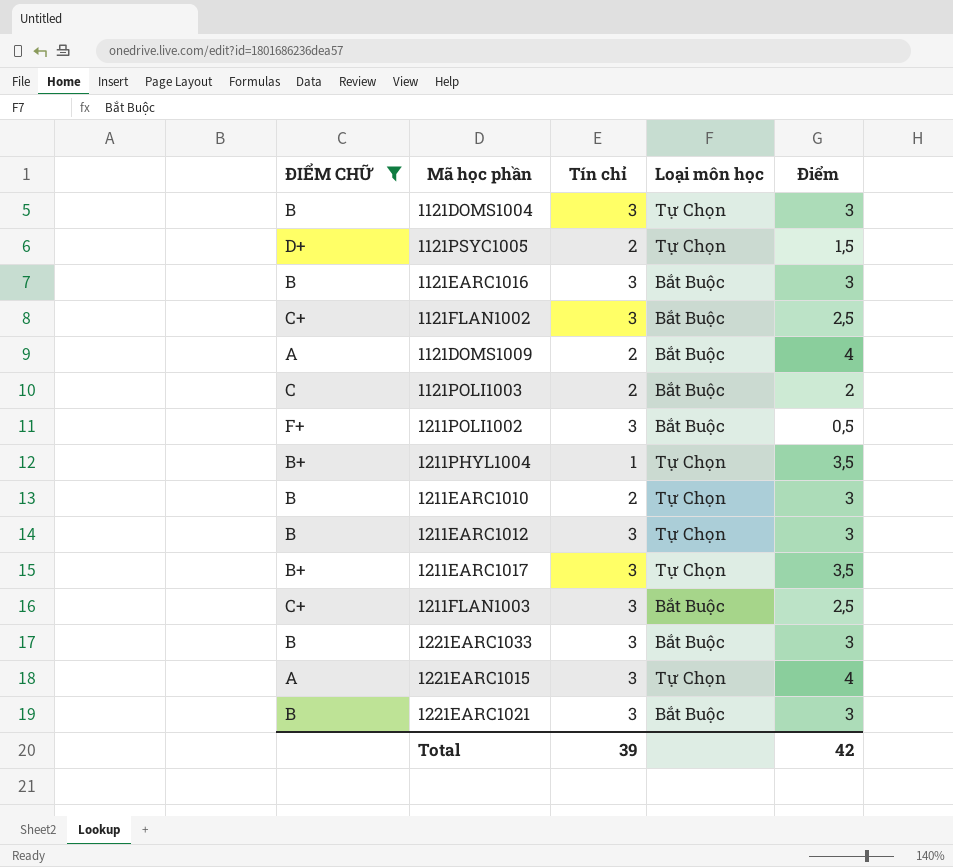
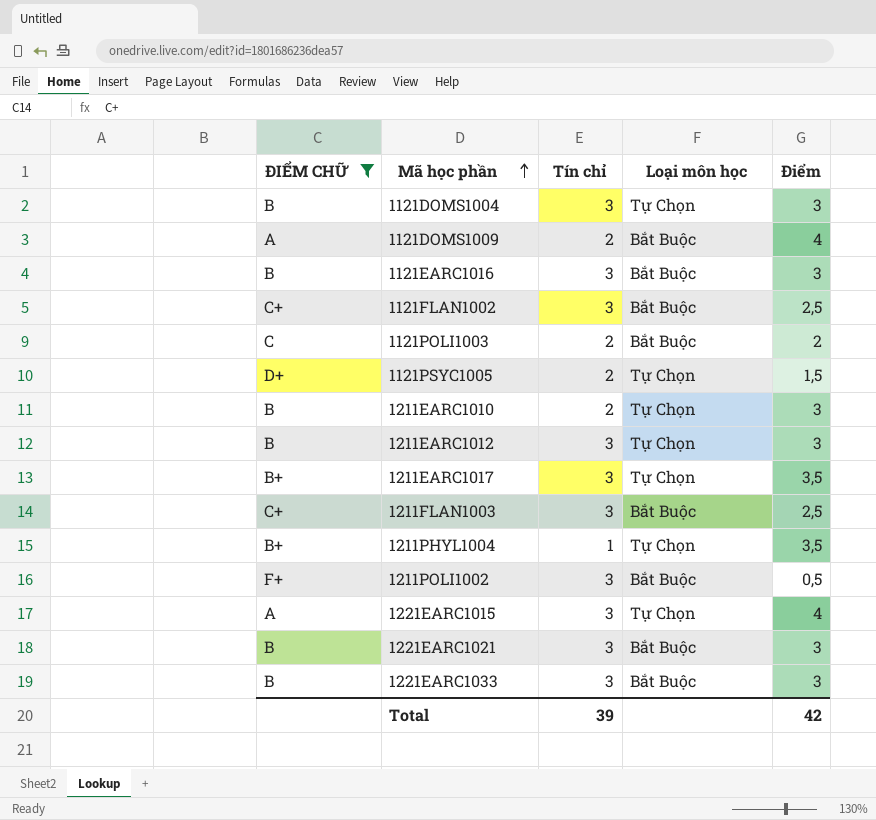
row order: none -> Mã học phần ascending

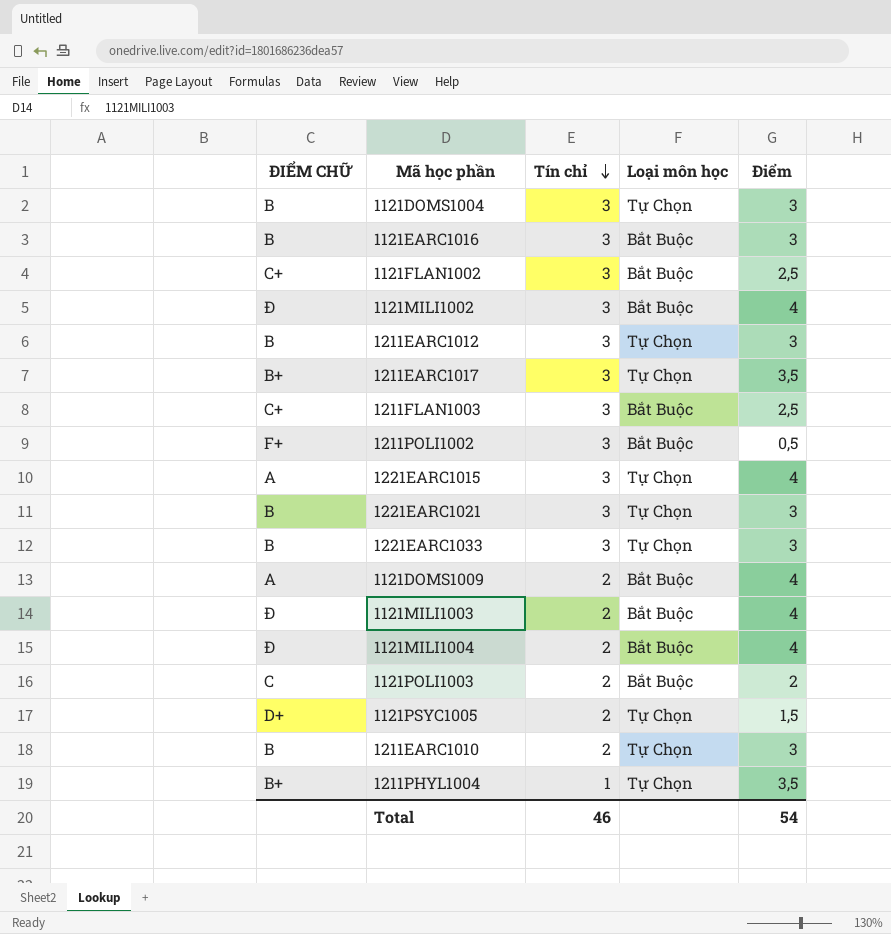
filter: ĐIỂM CHỮ != Ð -> none
row order: Mã học phần ascending -> Tín chỉ descending
1221EARC1021 | Loại môn học: Bắt Buộc -> Tự Chọn
1221EARC1033 | Loại môn học: Bắt Buộc -> Tự Chọn
Total | Tín chỉ: 39 -> 46
Total | Điểm: 42 -> 54

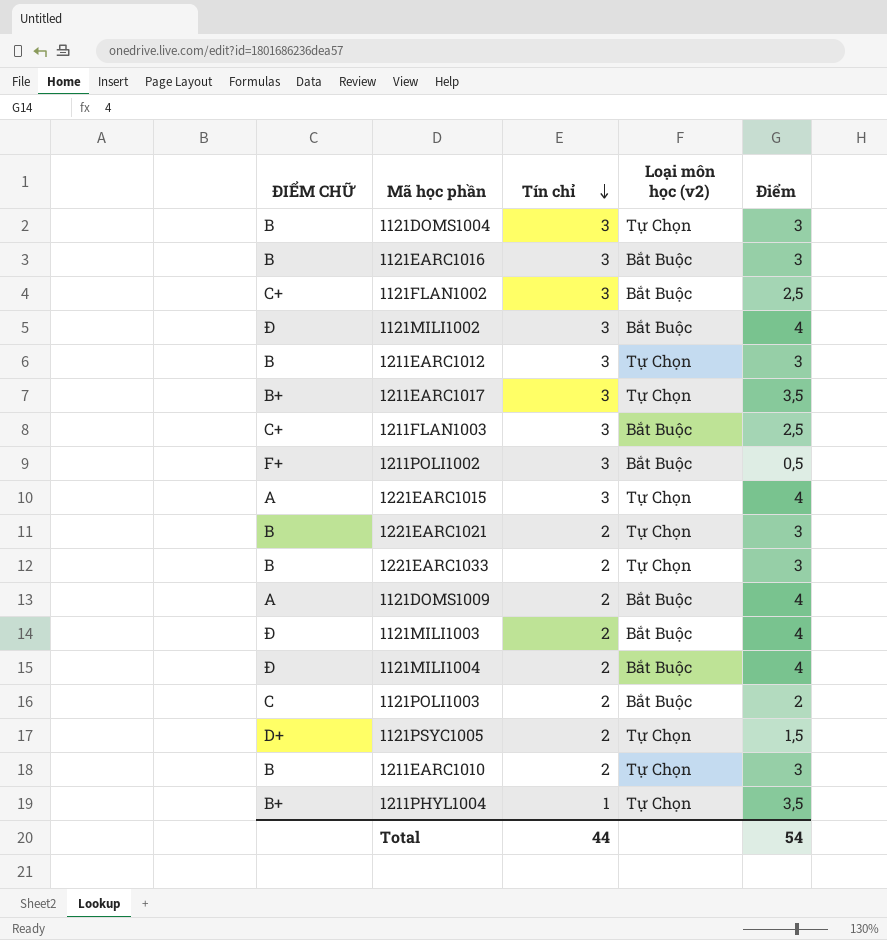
column name: Loại môn học -> Loại môn học (v2)
1221EARC1021 | Tín chỉ: 3 -> 2
1221EARC1033 | Tín chỉ: 3 -> 2
Total | Tín chỉ: 46 -> 44

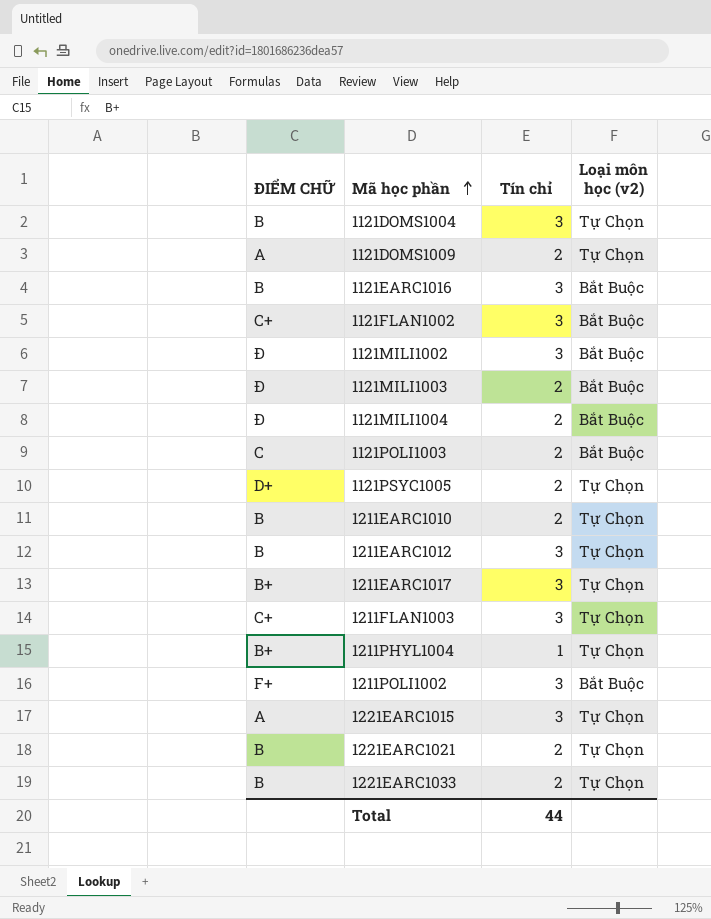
row order: Tín chỉ descending -> Mã học phần ascending
column Điểm | position: 5 -> none
1121DOMS1009 | Loại môn học (v2): Bắt Buộc -> Tự Chọn
1211FLAN1003 | Loại môn học (v2): Bắt Buộc -> Tự Chọn

